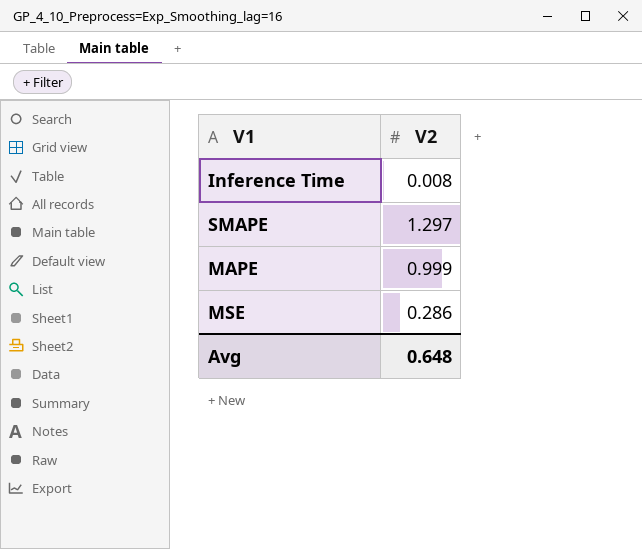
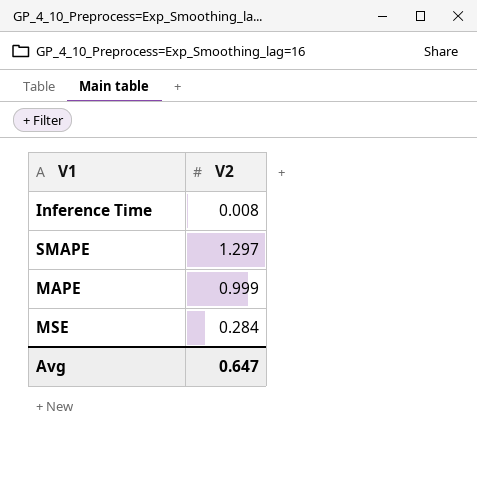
MSE | V2: 0.286 -> 0.284
Avg | V2: 0.648 -> 0.647

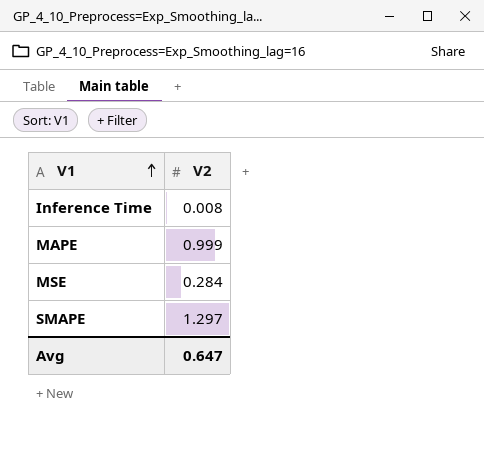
row order: none -> V1 ascending

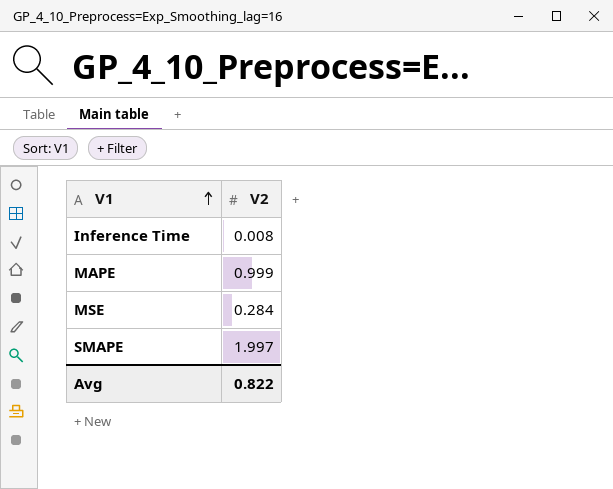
SMAPE | V2: 1.297 -> 1.997
Avg | V2: 0.647 -> 0.822

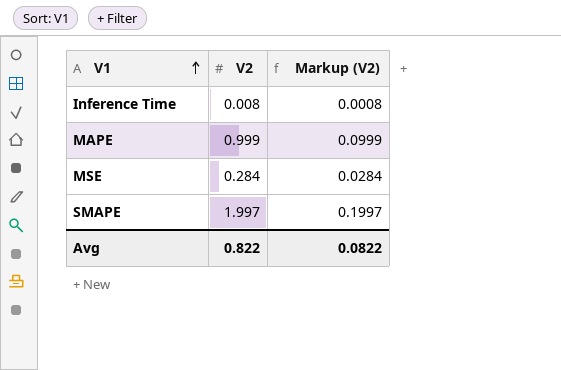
column Markup (V2) | formula: none -> [V2] * 0.1

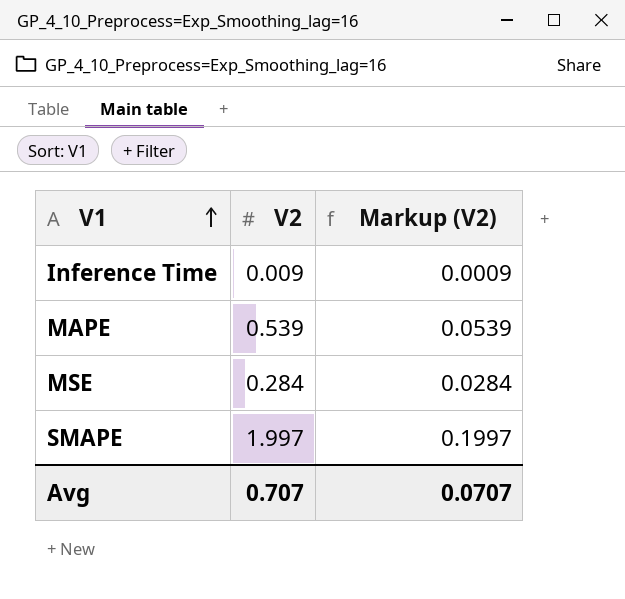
Inference Time | V2: 0.008 -> 0.009
Inference Time | Markup (V2): 0.0008 -> 0.0009
MAPE | V2: 0.999 -> 0.539
MAPE | Markup (V2): 0.0999 -> 0.0539
Avg | V2: 0.822 -> 0.707
Avg | Markup (V2): 0.0822 -> 0.0707

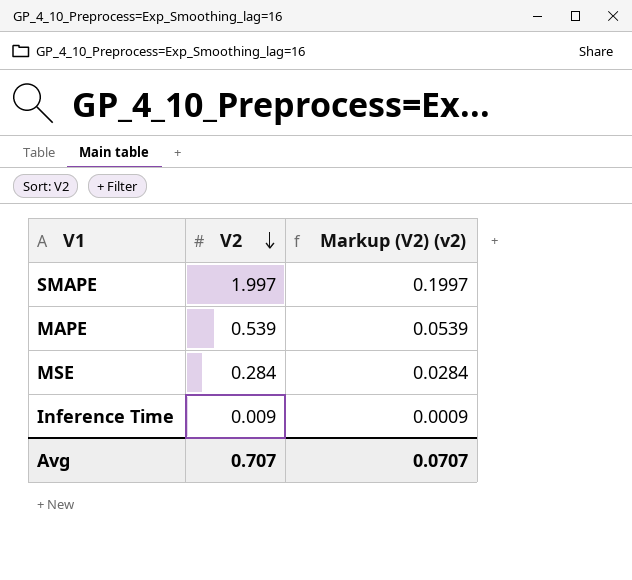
row order: V1 ascending -> V2 descending
column name: Markup (V2) -> Markup (V2) (v2)

